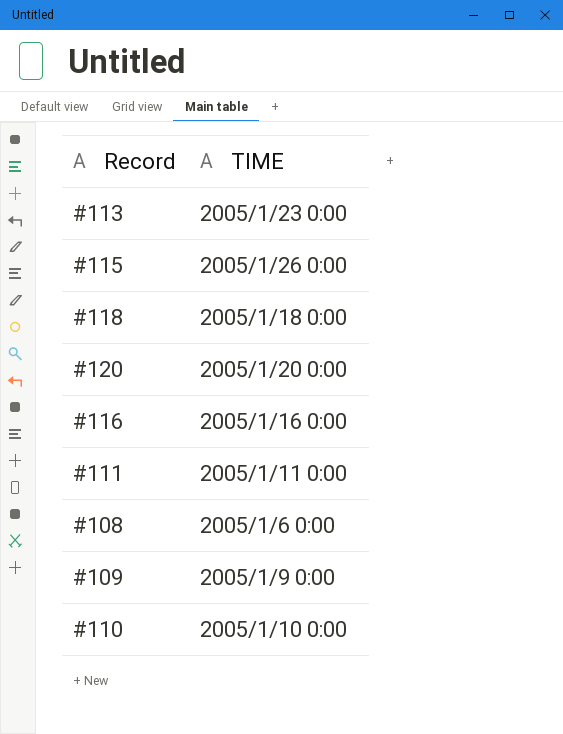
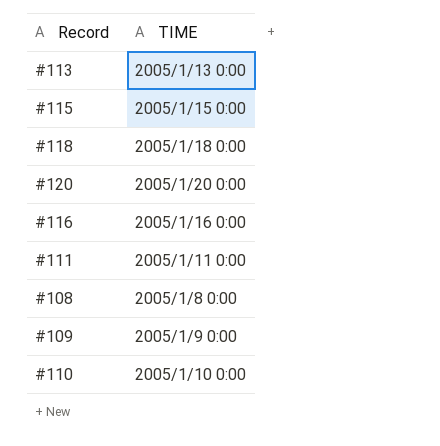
#113 | TIME: 2005/1/23 0:00 -> 2005/1/13 0:00
#115 | TIME: 2005/1/26 0:00 -> 2005/1/15 0:00
#108 | TIME: 2005/1/6 0:00 -> 2005/1/8 0:00

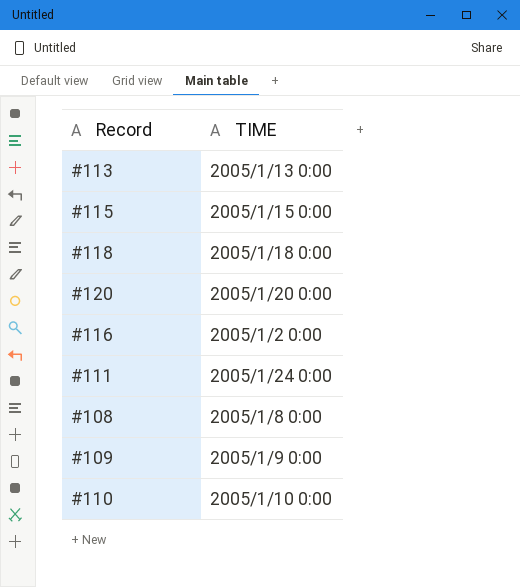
#116 | TIME: 2005/1/16 0:00 -> 2005/1/2 0:00
#111 | TIME: 2005/1/11 0:00 -> 2005/1/24 0:00

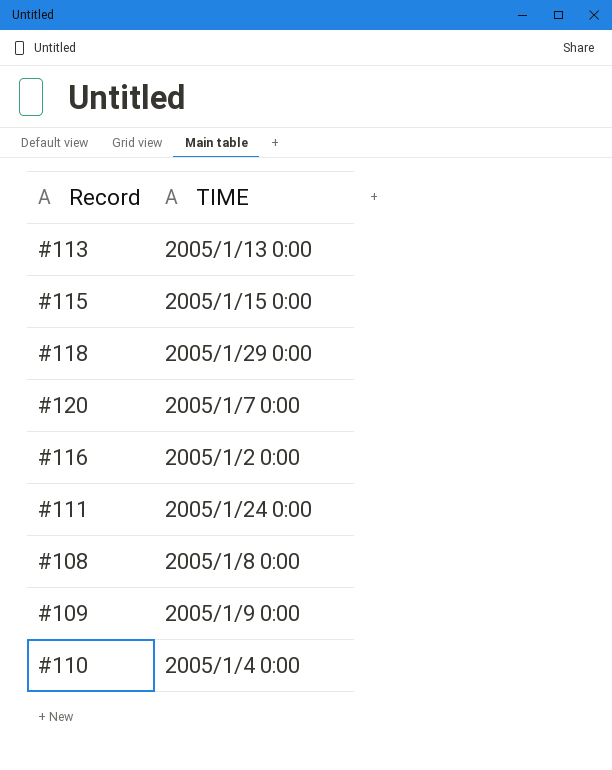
#118 | TIME: 2005/1/18 0:00 -> 2005/1/29 0:00
#120 | TIME: 2005/1/20 0:00 -> 2005/1/7 0:00
#110 | TIME: 2005/1/10 0:00 -> 2005/1/4 0:00

